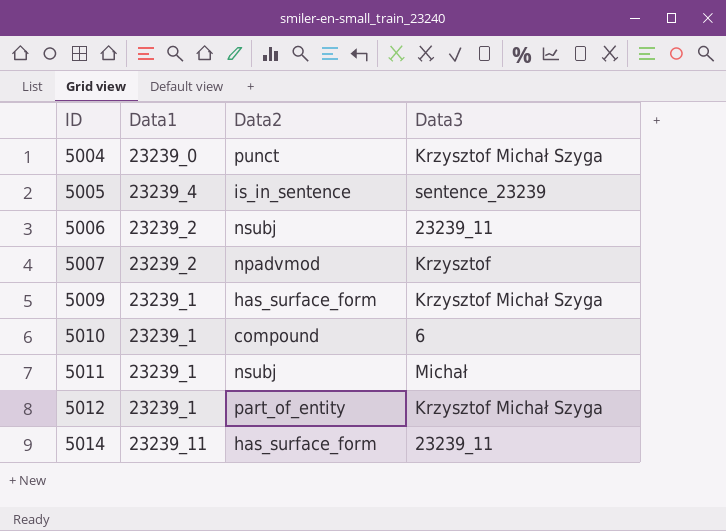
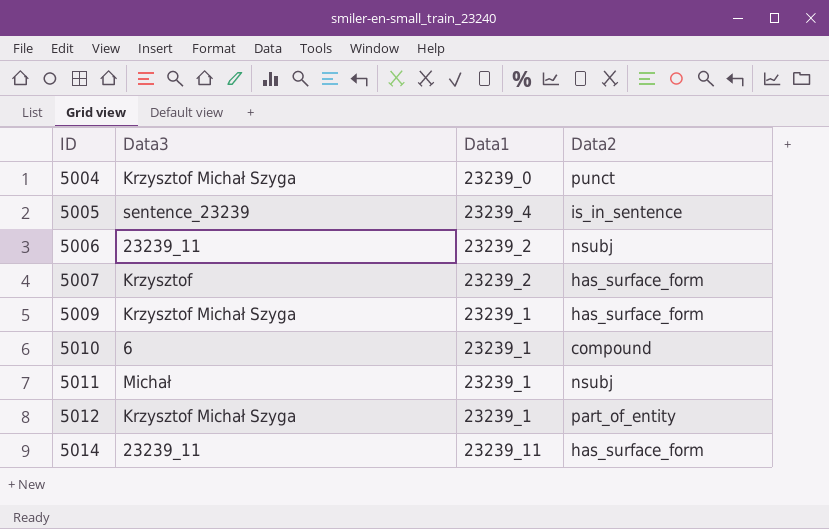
column Data3 | position: 4 -> 2
5007 | Data2: npadvmod -> has_surface_form

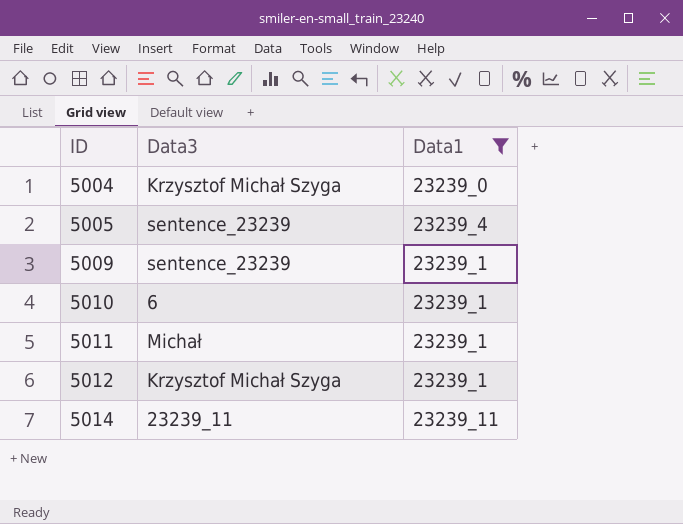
filter: none -> Data1 != 23239_2
column Data2 | position: 4 -> none
5009 | Data3: Krzysztof Michał Szyga -> sentence_23239

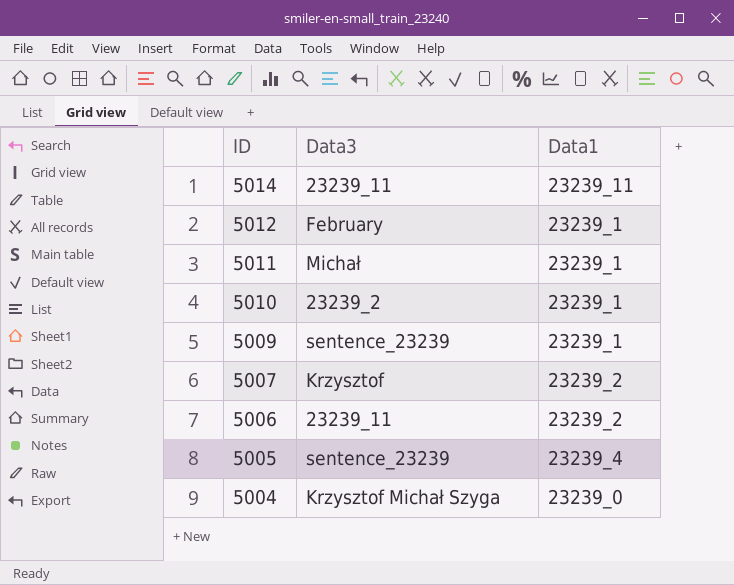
filter: Data1 != 23239_2 -> none
row order: ID ascending -> ID descending
5012 | Data3: Krzysztof Michał Szyga -> February
5010 | Data3: 6 -> 23239_2

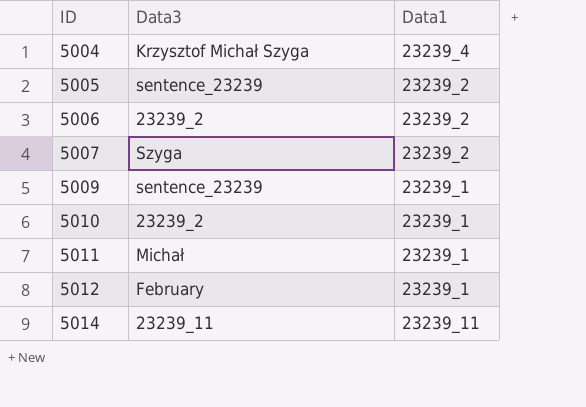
row order: ID descending -> ID ascending
5004 | Data1: 23239_0 -> 23239_4
5005 | Data1: 23239_4 -> 23239_2
5006 | Data3: 23239_11 -> 23239_2
5007 | Data3: Krzysztof -> Szyga

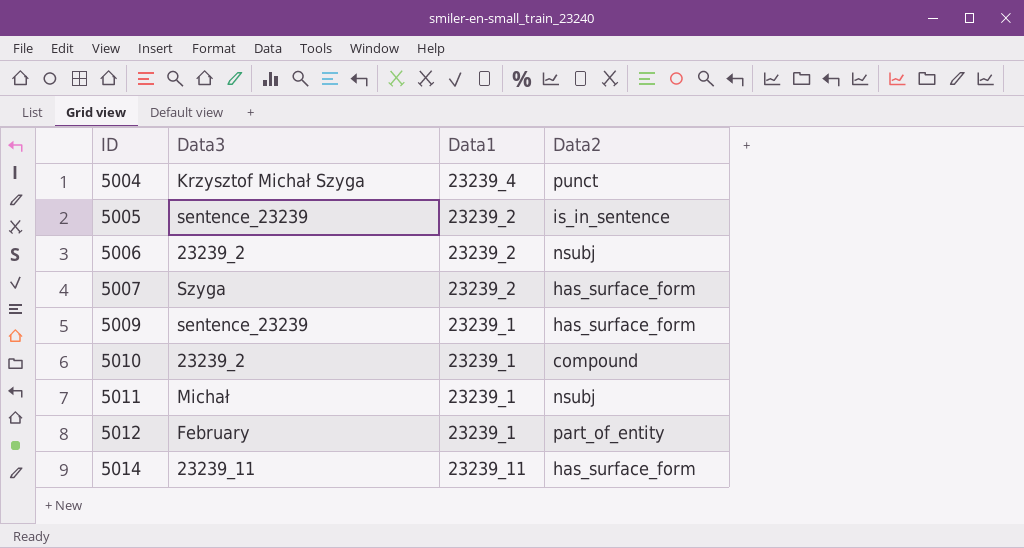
column Data2 | position: none -> 4

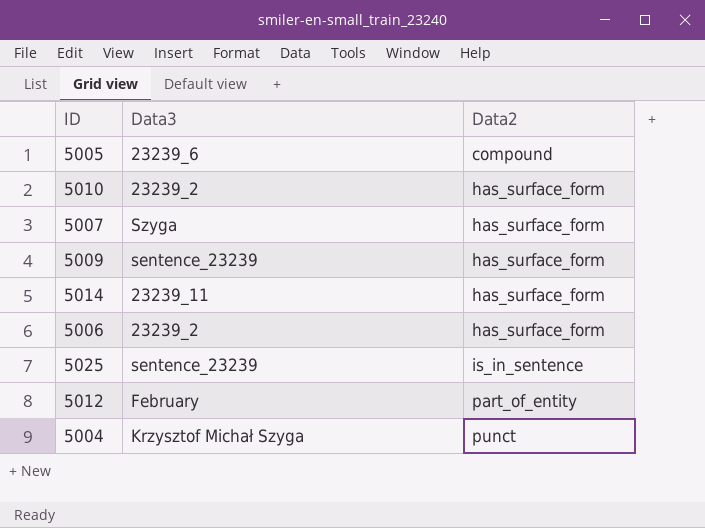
row order: ID ascending -> Data2 ascending
column Data1 | position: 3 -> none
row 5011: Michał | 23239_1 | nsubj -> none
5005 | Data3: sentence_23239 -> 23239_6
5005 | Data2: is_in_sentence -> compound
5010 | Data2: compound -> has_surface_form
5006 | Data2: nsubj -> has_surface_form
row 5025: none -> sentence_23239 | is_in_sentence

